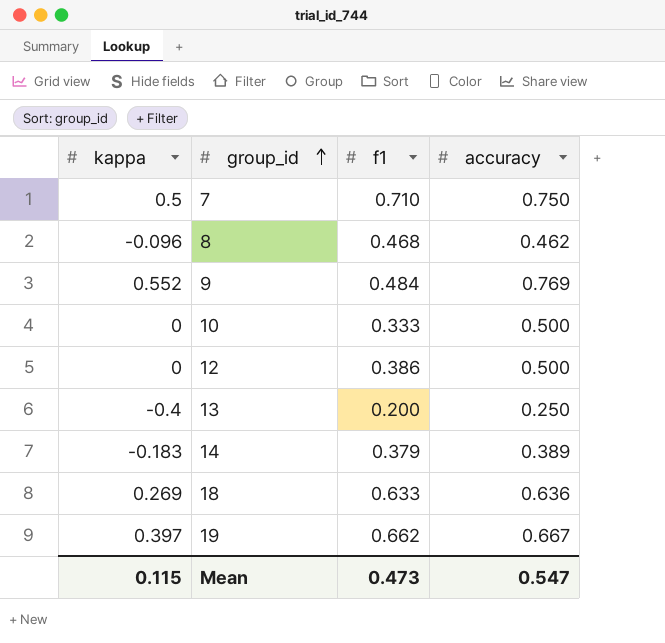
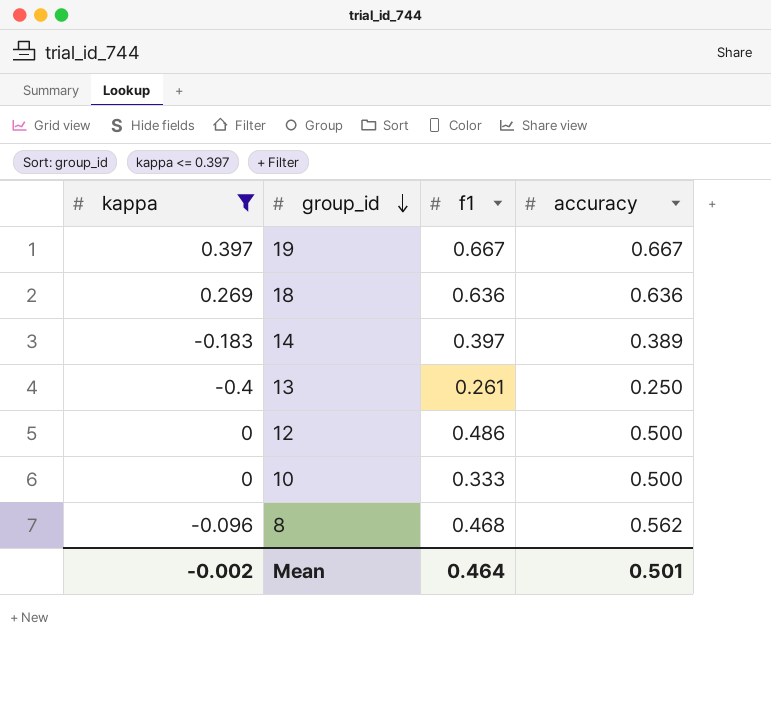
filter: none -> kappa <= 0.397
row order: group_id ascending -> group_id descending
19 | f1: 0.662 -> 0.667
18 | f1: 0.633 -> 0.636
14 | f1: 0.379 -> 0.397
13 | f1: 0.200 -> 0.261
12 | f1: 0.386 -> 0.486
8 | accuracy: 0.462 -> 0.562
Mean | kappa: 0.115 -> -0.002
Mean | f1: 0.473 -> 0.464
Mean | accuracy: 0.547 -> 0.501

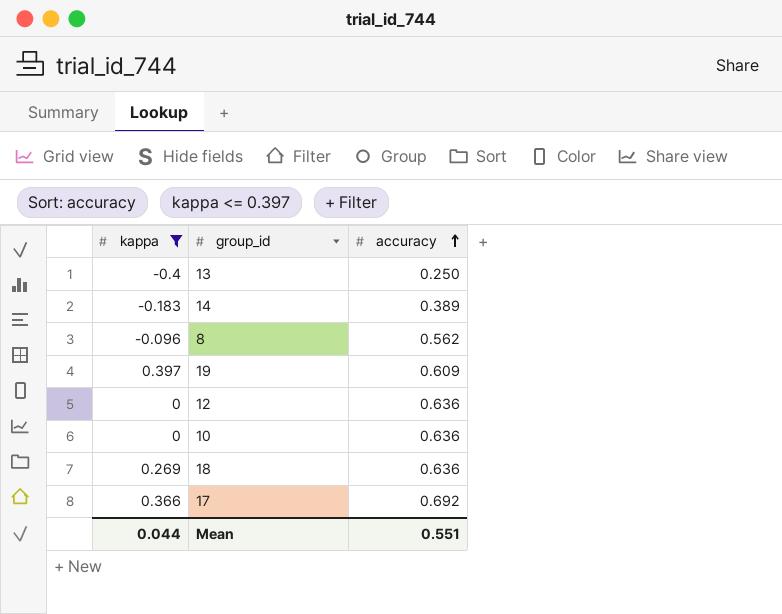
row order: group_id descending -> accuracy ascending
column f1 | position: 3 -> none
19 | accuracy: 0.667 -> 0.609
12 | accuracy: 0.500 -> 0.636
10 | accuracy: 0.500 -> 0.636
row 17: none -> 0.366 | 0.692
Mean | kappa: -0.002 -> 0.044
Mean | accuracy: 0.501 -> 0.551

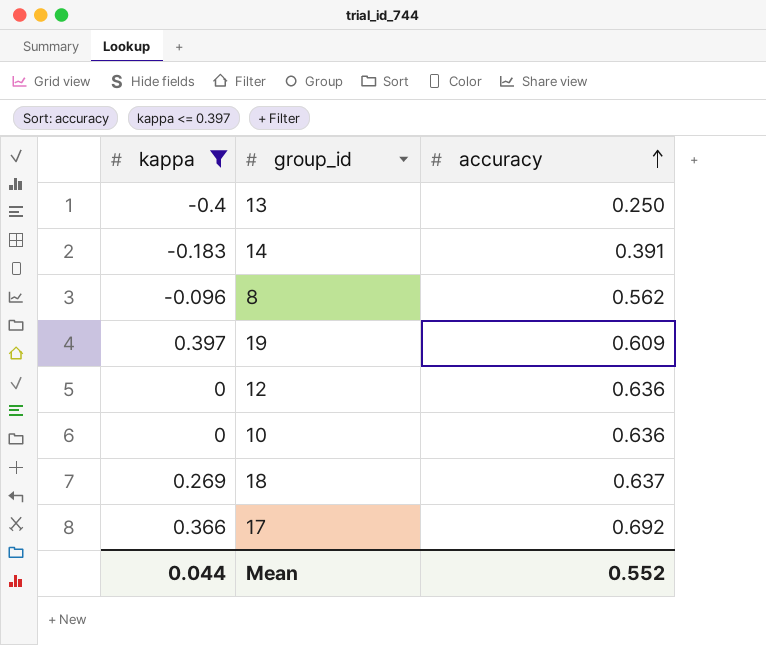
14 | accuracy: 0.389 -> 0.391
18 | accuracy: 0.636 -> 0.637
Mean | accuracy: 0.551 -> 0.552

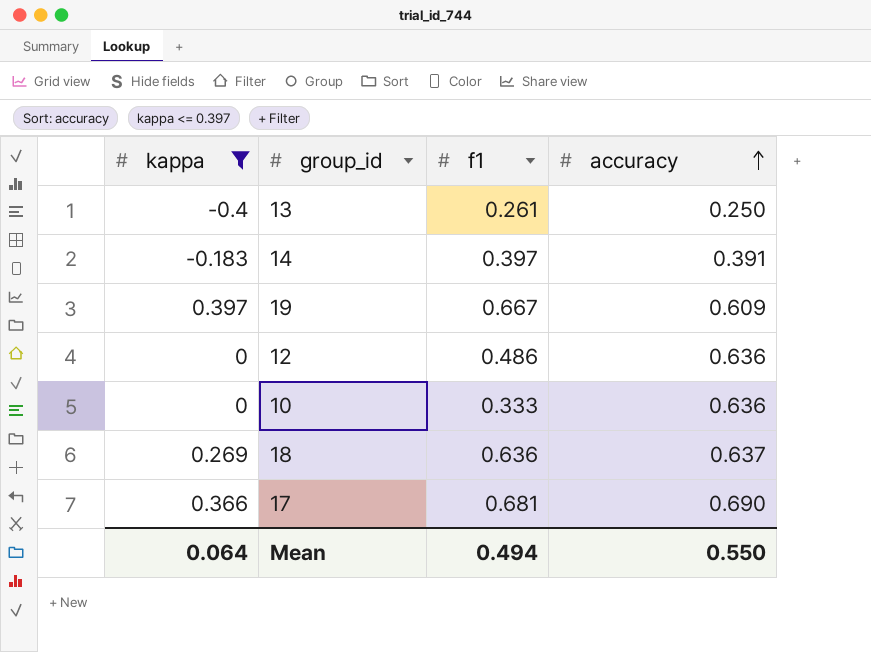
column f1 | position: none -> 3
row 8: -0.096 | 0.562 -> none
17 | accuracy: 0.692 -> 0.690
Mean | kappa: 0.044 -> 0.064
Mean | accuracy: 0.552 -> 0.550

